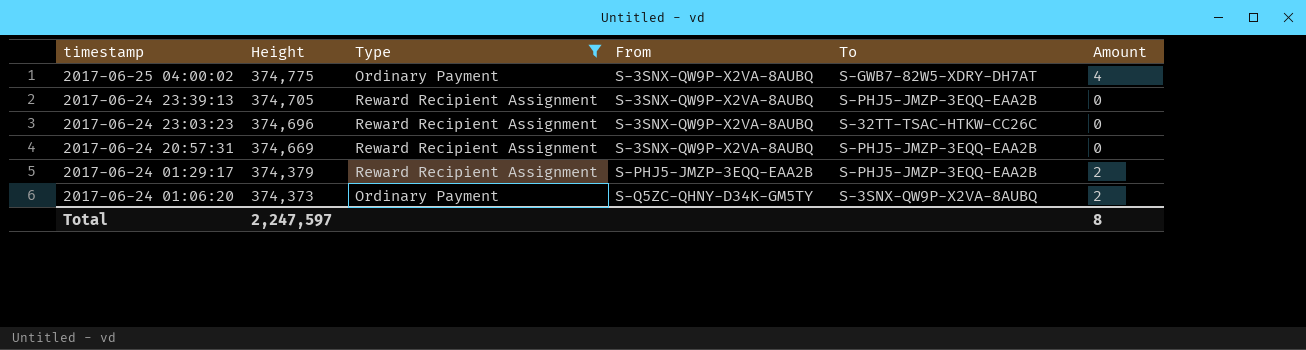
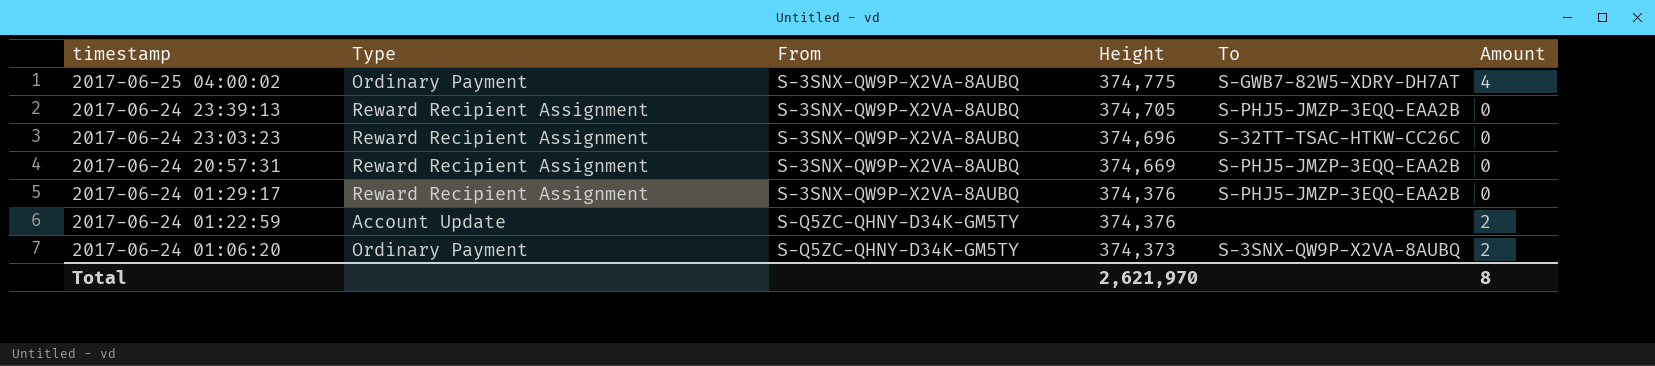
filter: Type != Account Update -> none
column Height | position: 2 -> 4
2017-06-24 01:29:17 | From: S-PHJ5-JMZP-3EQQ-EAA2B -> S-3SNX-QW9P-X2VA-8AUBQ
2017-06-24 01:29:17 | Height: 374,379 -> 374,376
2017-06-24 01:29:17 | Amount: 2 -> 0
Total | Height: 2,247,597 -> 2,621,970

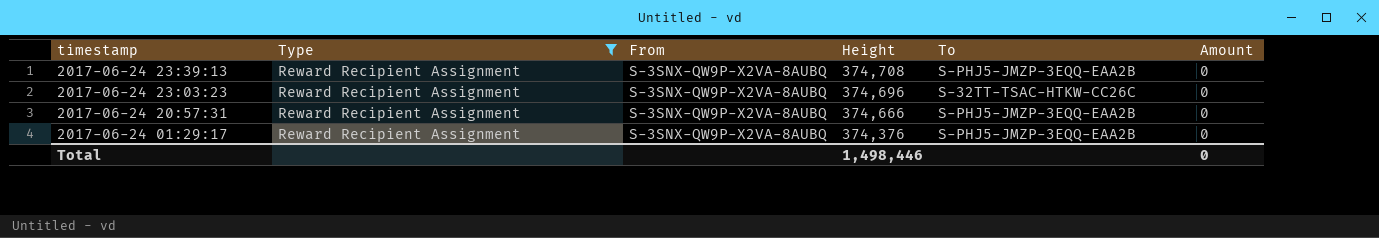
filter: none -> Type = Reward Recipient Assignment
2017-06-24 23:39:13 | Height: 374,705 -> 374,708
2017-06-24 20:57:31 | Height: 374,669 -> 374,666
Total | Height: 2,621,970 -> 1,498,446
Total | Amount: 8 -> 0

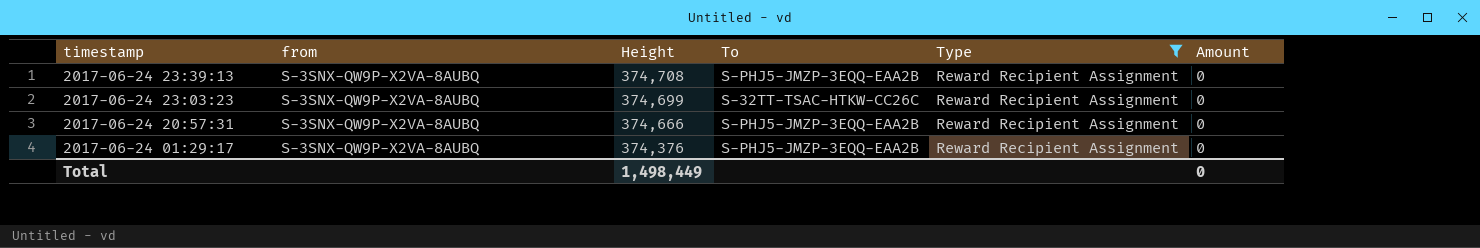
column name: From -> from
column Type | position: 2 -> 5
2017-06-24 23:03:23 | Height: 374,696 -> 374,699
Total | Height: 1,498,446 -> 1,498,449

